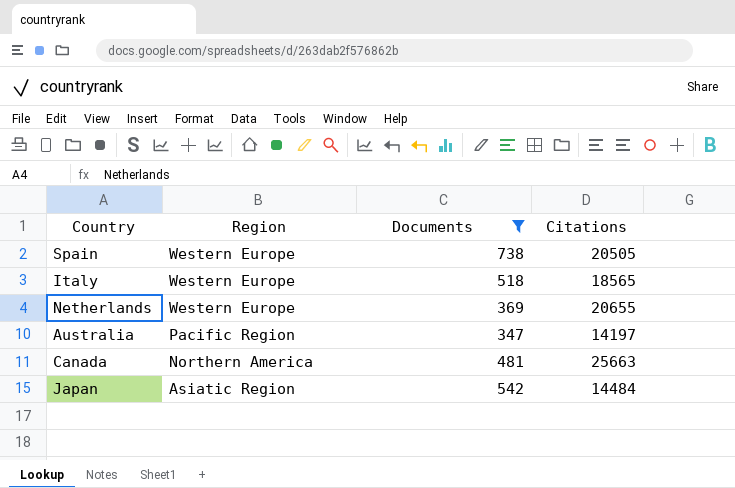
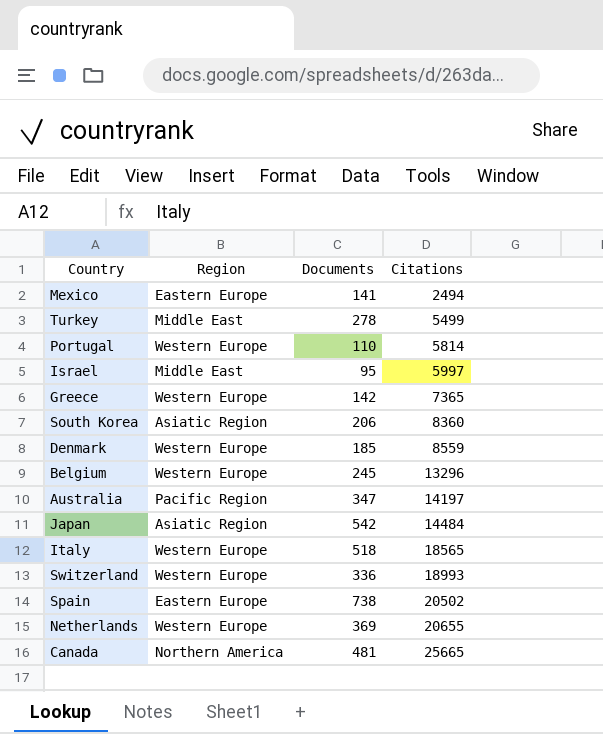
filter: Documents >= 347 -> none
row order: Region descending -> Citations ascending
Spain | Region: Western Europe -> Eastern Europe
Spain | Citations: 20505 -> 20502
Canada | Citations: 25663 -> 25665

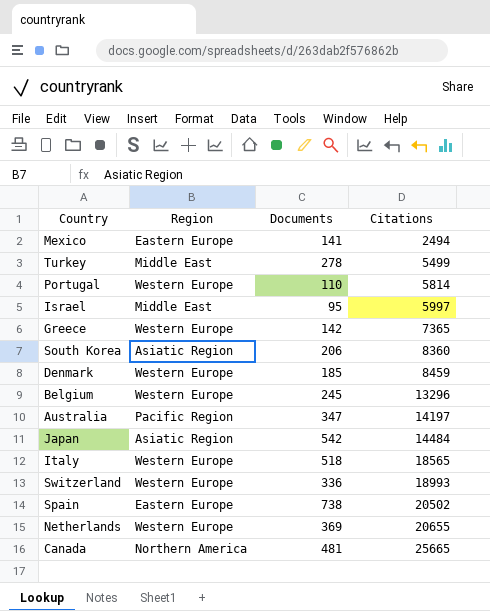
Denmark | Citations: 8559 -> 8459

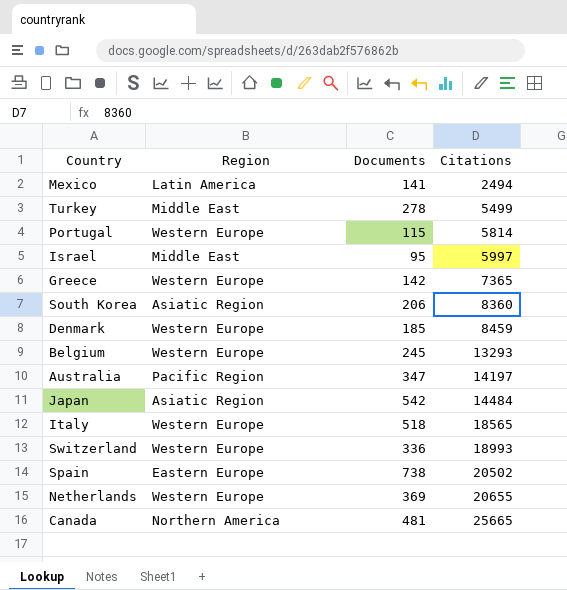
Mexico | Region: Eastern Europe -> Latin America
Portugal | Documents: 110 -> 115
Belgium | Citations: 13296 -> 13293

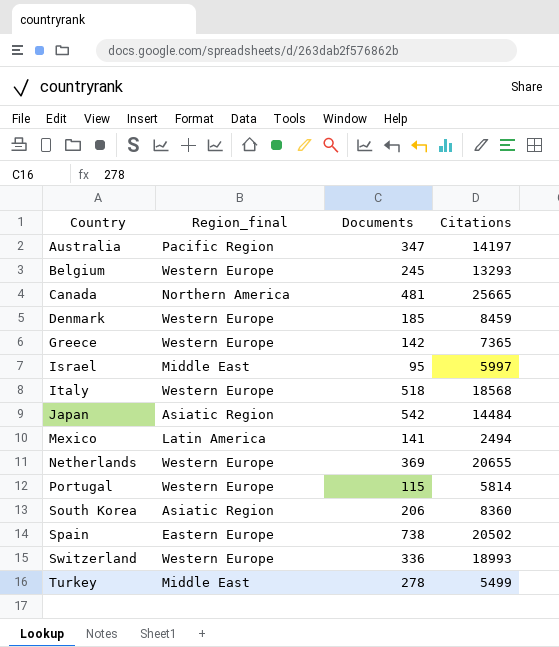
row order: Citations ascending -> Country ascending
column name: Region -> Region_final
Italy | Citations: 18565 -> 18568

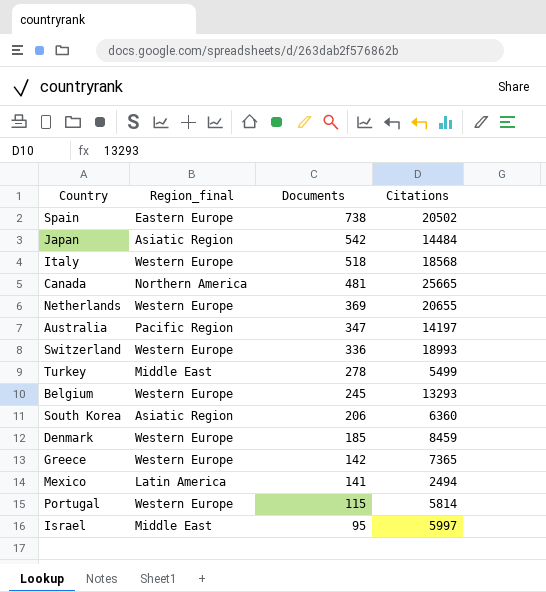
row order: Country ascending -> Documents descending
South Korea | Citations: 8360 -> 6360

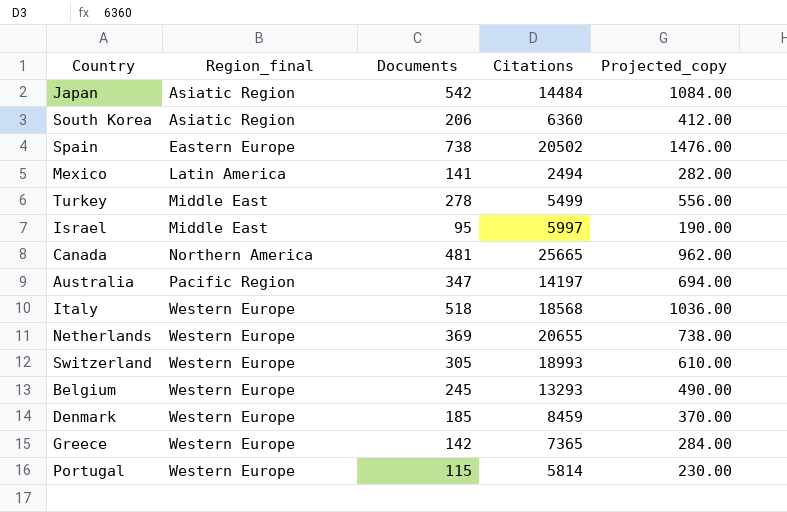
row order: Documents descending -> Region_final ascending
column Projected_copy | formula: none -> [Documents] * 2
Switzerland | Documents: 336 -> 305

